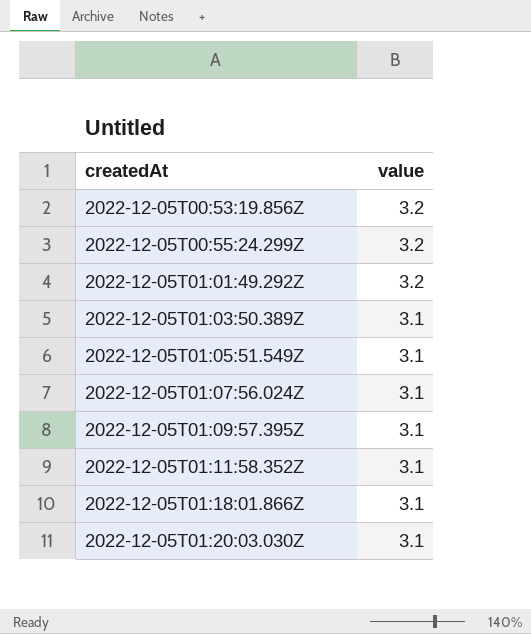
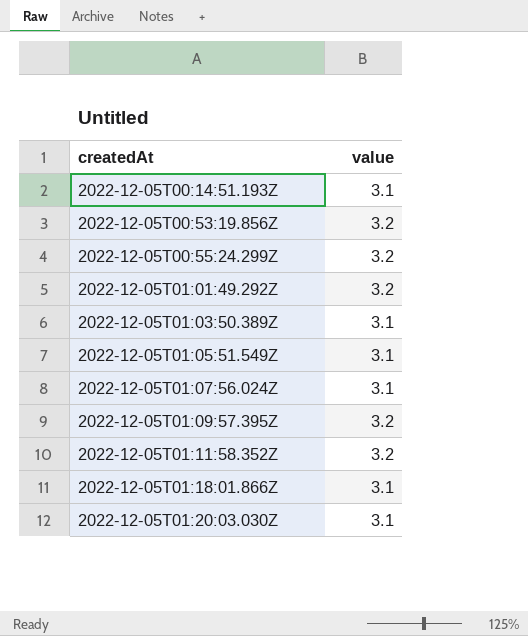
row 2022-12-05T00:14:51.193Z: none -> 3.1
2022-12-05T01:09:57.395Z | value: 3.1 -> 3.2
2022-12-05T01:11:58.352Z | value: 3.1 -> 3.2

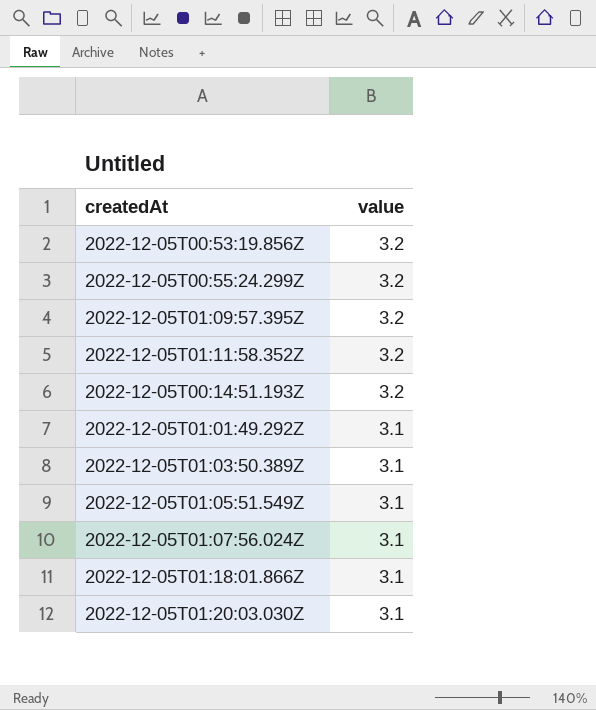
row order: createdAt ascending -> value descending
2022-12-05T00:14:51.193Z | value: 3.1 -> 3.2
2022-12-05T01:01:49.292Z | value: 3.2 -> 3.1

